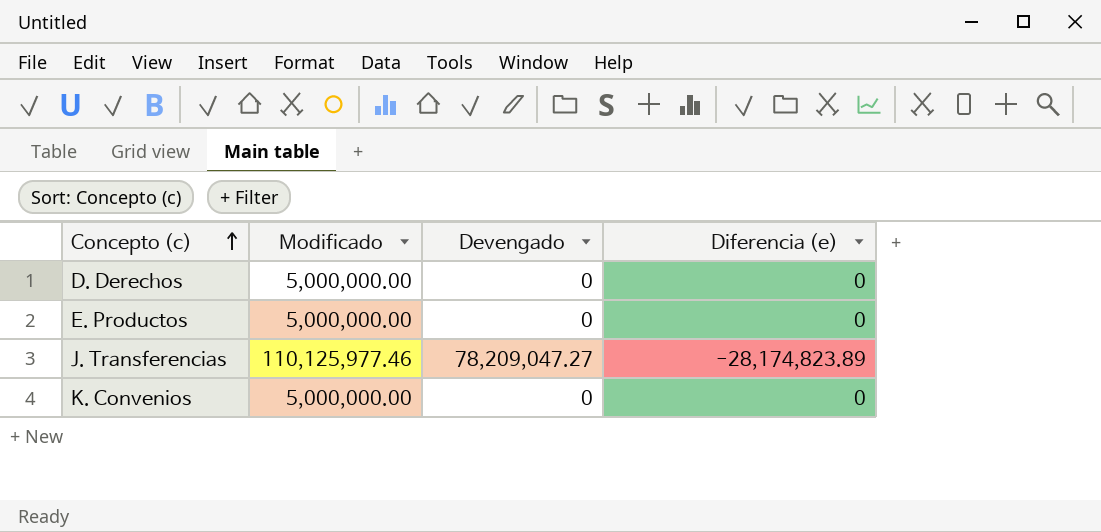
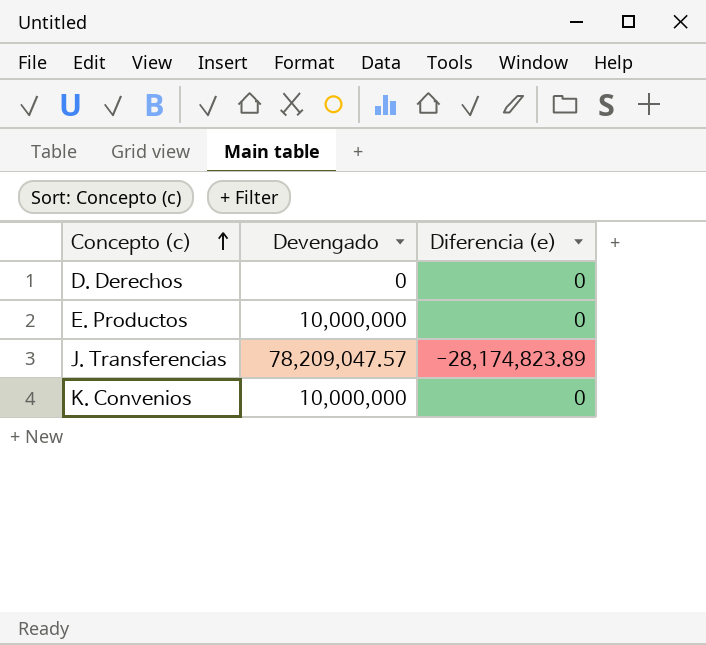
column Modificado | position: 2 -> none
E. Productos | Devengado: 0 -> 10,000,000
J. Transferencias | Devengado: 78,209,047.27 -> 78,209,047.57
K. Convenios | Devengado: 0 -> 10,000,000

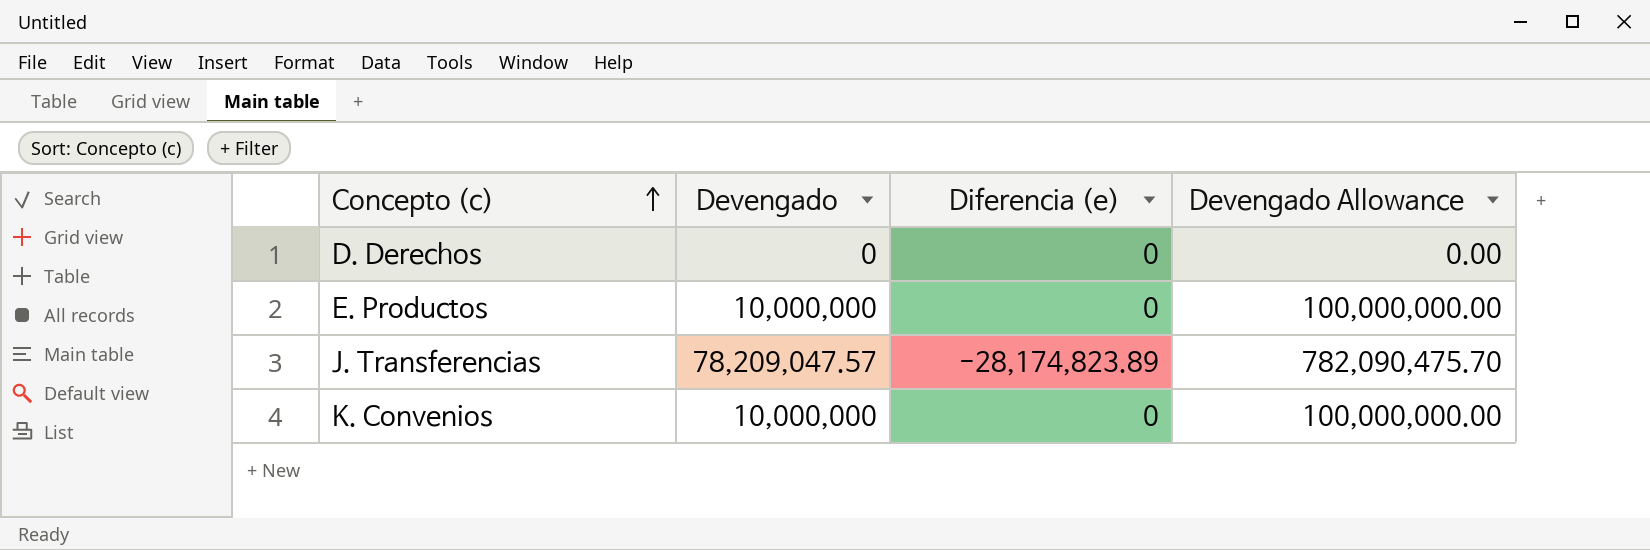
column Devengado Allowance | formula: none -> [Devengado] * 10

